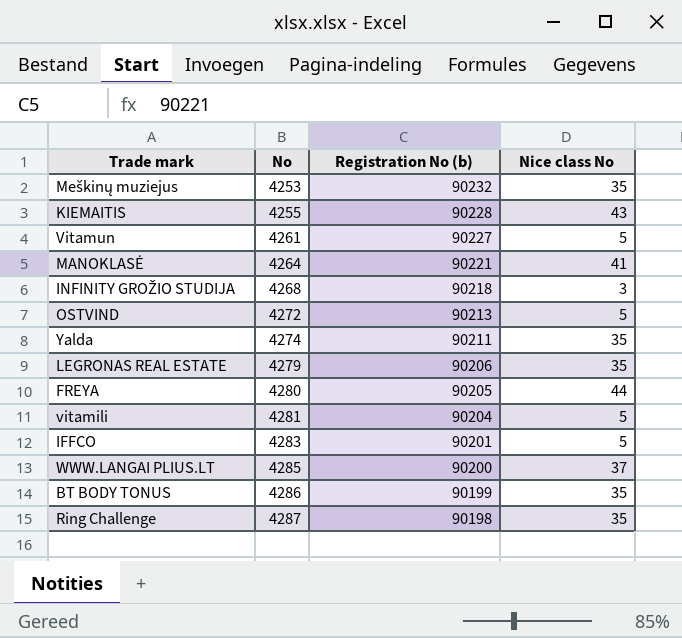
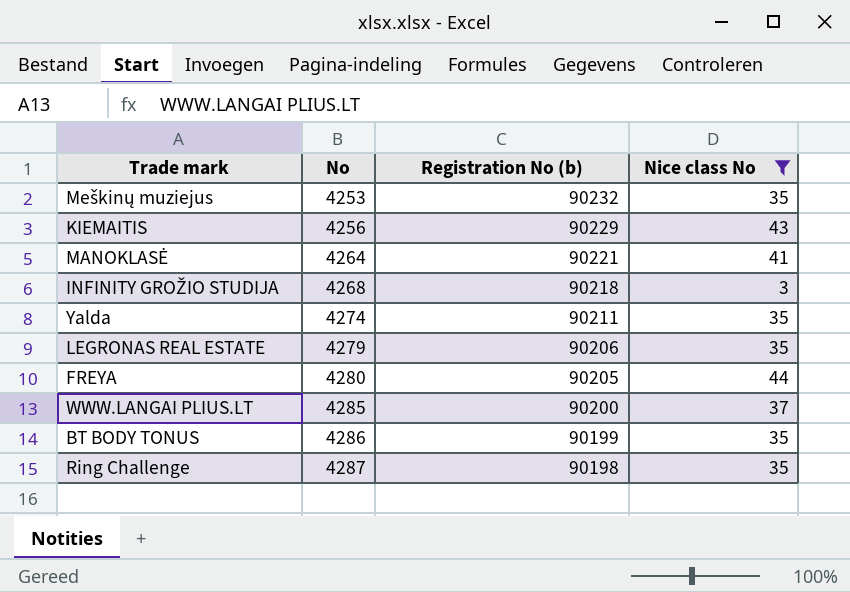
filter: none -> Nice class No != 5
KIEMAITIS | No: 4255 -> 4256
KIEMAITIS | Registration No (b): 90228 -> 90229

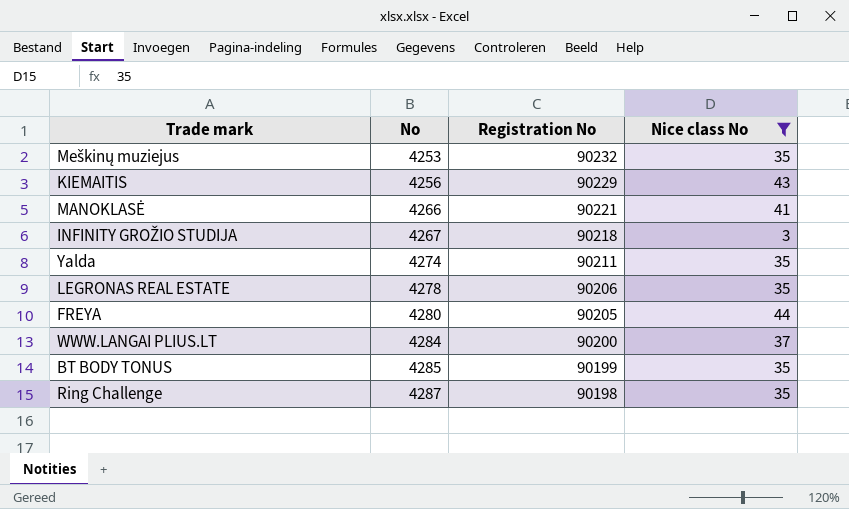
column name: Registration No (b) -> Registration No
MANOKLASĖ | No: 4264 -> 4266
INFINITY GROŽIO STUDIJA | No: 4268 -> 4267
LEGRONAS REAL ESTATE | No: 4279 -> 4278
WWW.LANGAI PLIUS.LT | No: 4285 -> 4284
BT BODY TONUS | No: 4286 -> 4285

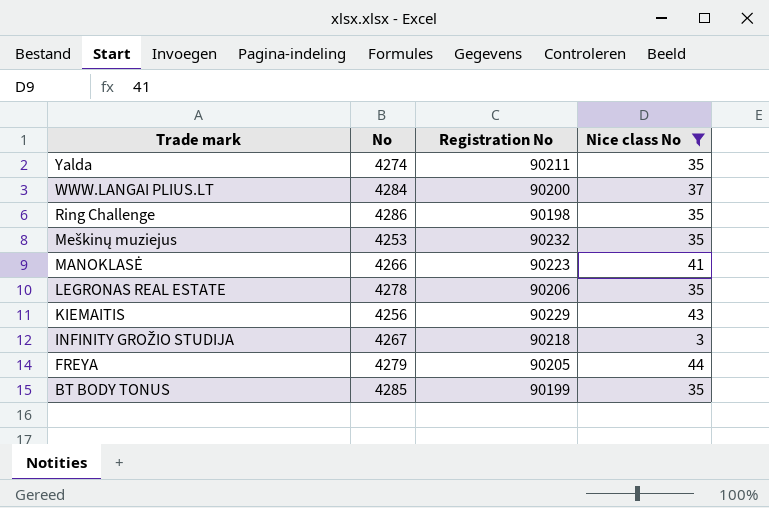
row order: No ascending -> Trade mark descending
Ring Challenge | No: 4287 -> 4286
MANOKLASĖ | Registration No: 90221 -> 90223
FREYA | No: 4280 -> 4279

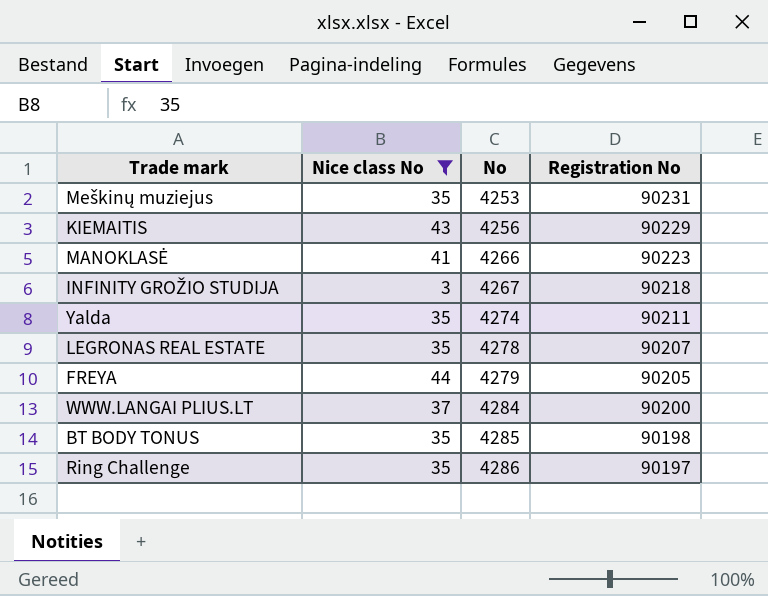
row order: Trade mark descending -> No ascending
column Nice class No | position: 4 -> 2
Meškinų muziejus | Registration No: 90232 -> 90231
LEGRONAS REAL ESTATE | Registration No: 90206 -> 90207
BT BODY TONUS | Registration No: 90199 -> 90198
Ring Challenge | Registration No: 90198 -> 90197

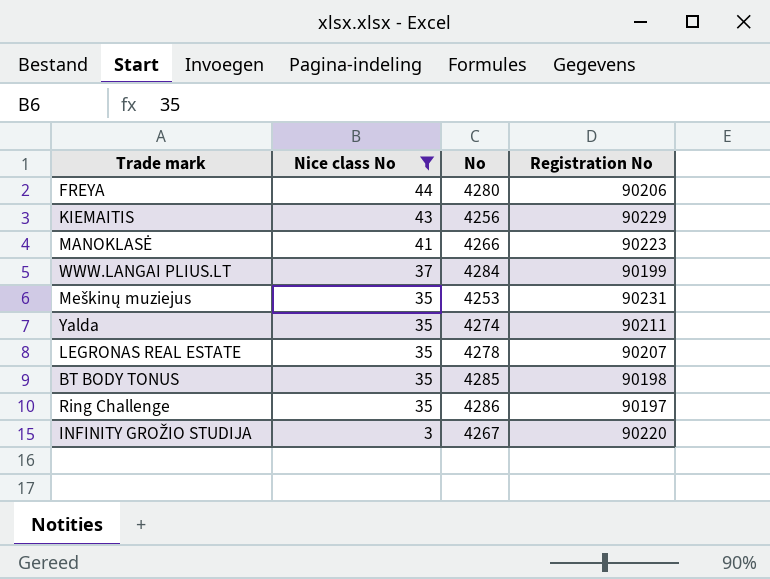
row order: No ascending -> Nice class No descending
FREYA | No: 4279 -> 4280
FREYA | Registration No: 90205 -> 90206
WWW.LANGAI PLIUS.LT | Registration No: 90200 -> 90199
INFINITY GROŽIO STUDIJA | Registration No: 90218 -> 90220

